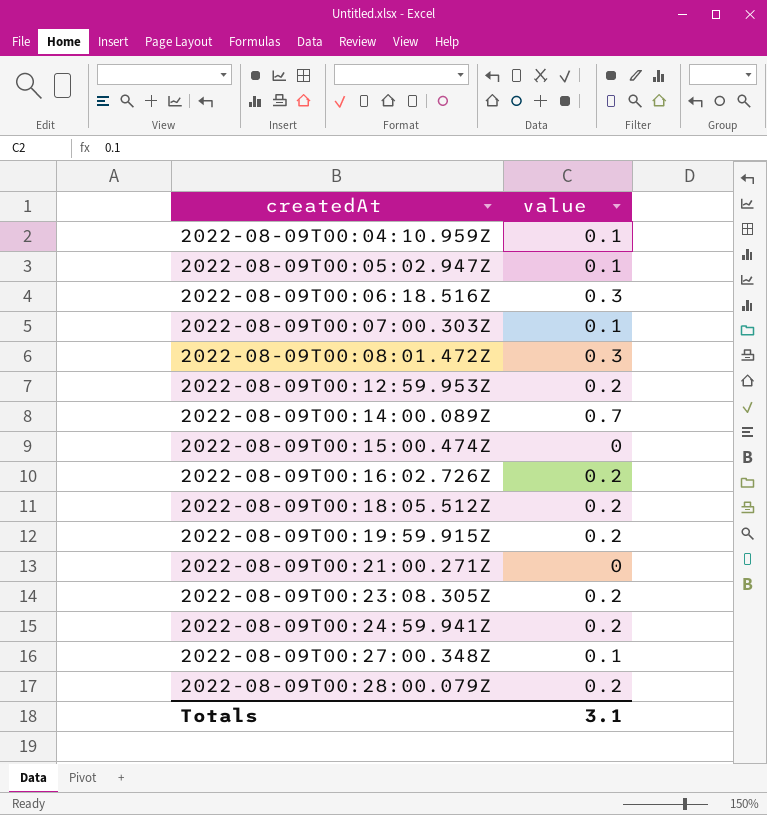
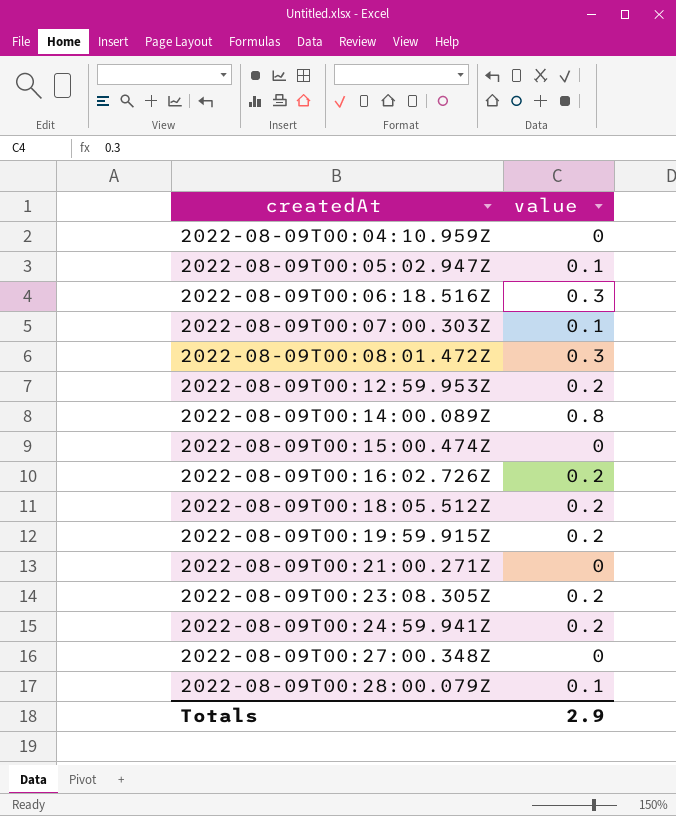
2022-08-09T00:04:10.959Z | value: 0.1 -> 0
2022-08-09T00:14:00.089Z | value: 0.7 -> 0.8
2022-08-09T00:27:00.348Z | value: 0.1 -> 0
2022-08-09T00:28:00.079Z | value: 0.2 -> 0.1
Totals | value: 3.1 -> 2.9

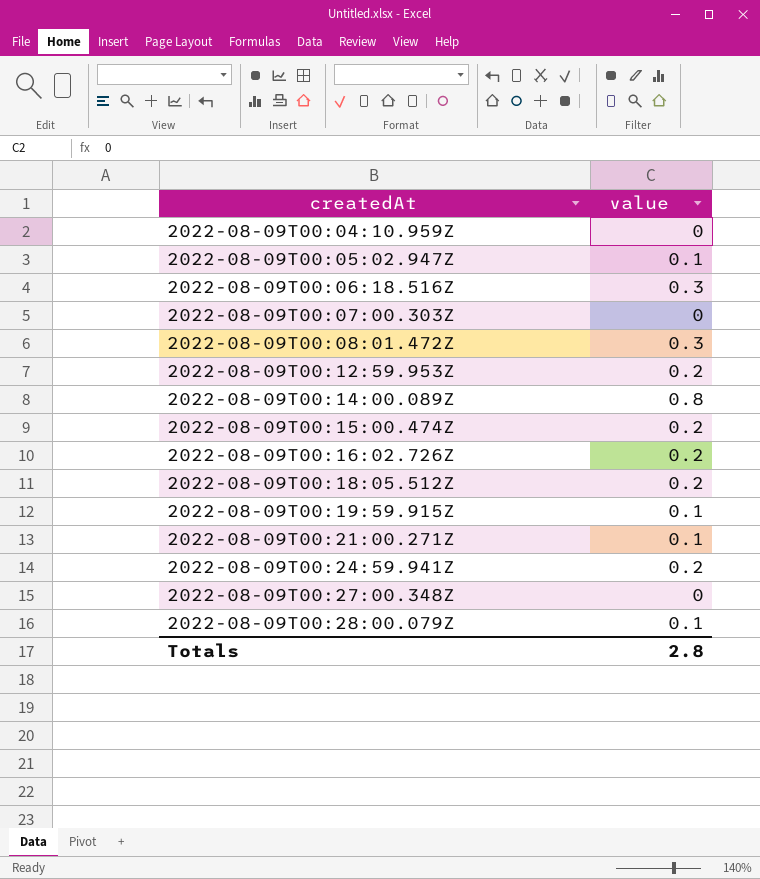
row 2022-08-09T00:23:08.305Z: 0.2 -> none
2022-08-09T00:07:00.303Z | value: 0.1 -> 0
2022-08-09T00:15:00.474Z | value: 0 -> 0.2
2022-08-09T00:19:59.915Z | value: 0.2 -> 0.1
2022-08-09T00:21:00.271Z | value: 0 -> 0.1
Totals | value: 2.9 -> 2.8

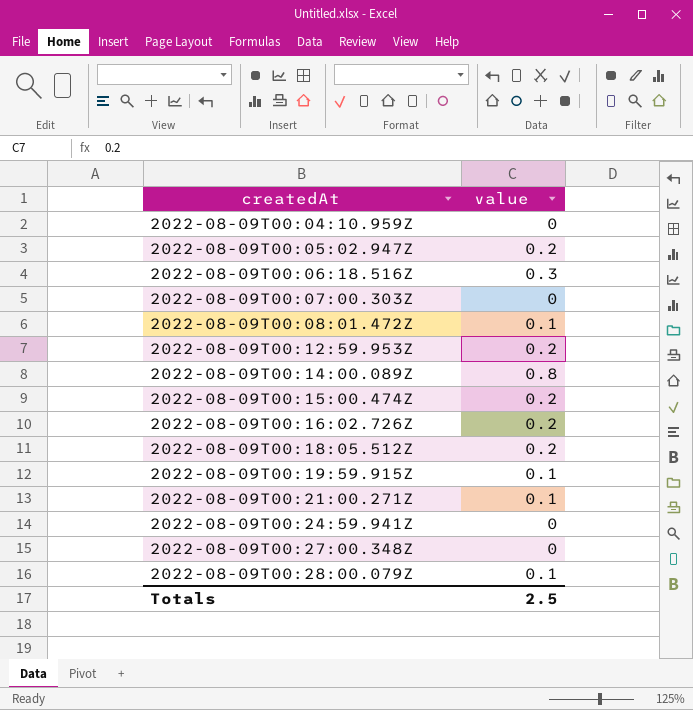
2022-08-09T00:05:02.947Z | value: 0.1 -> 0.2
2022-08-09T00:08:01.472Z | value: 0.3 -> 0.1
2022-08-09T00:24:59.941Z | value: 0.2 -> 0
Totals | value: 2.8 -> 2.5

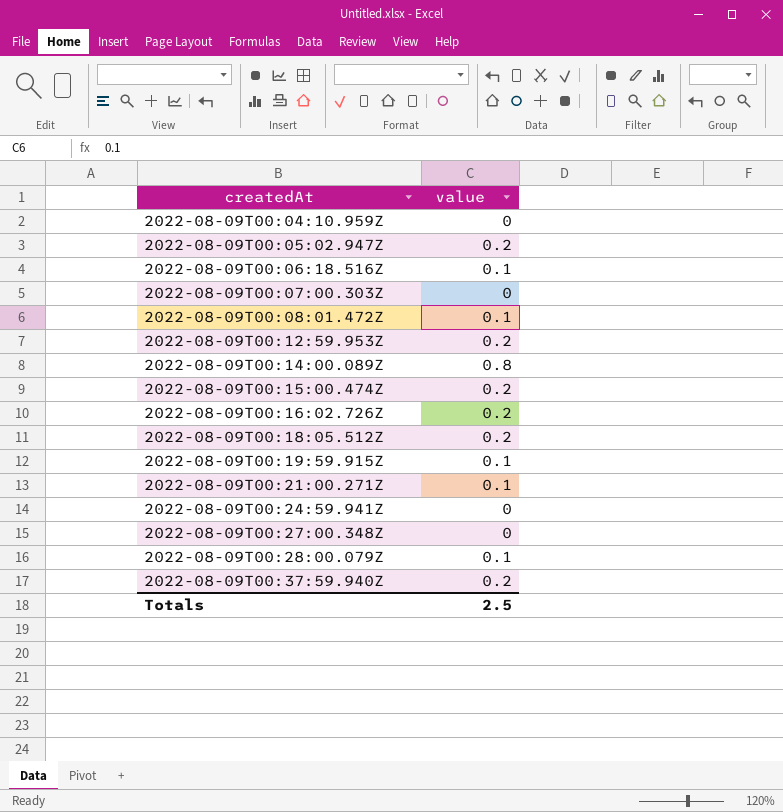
2022-08-09T00:06:18.516Z | value: 0.3 -> 0.1
row 2022-08-09T00:37:59.940Z: none -> 0.2

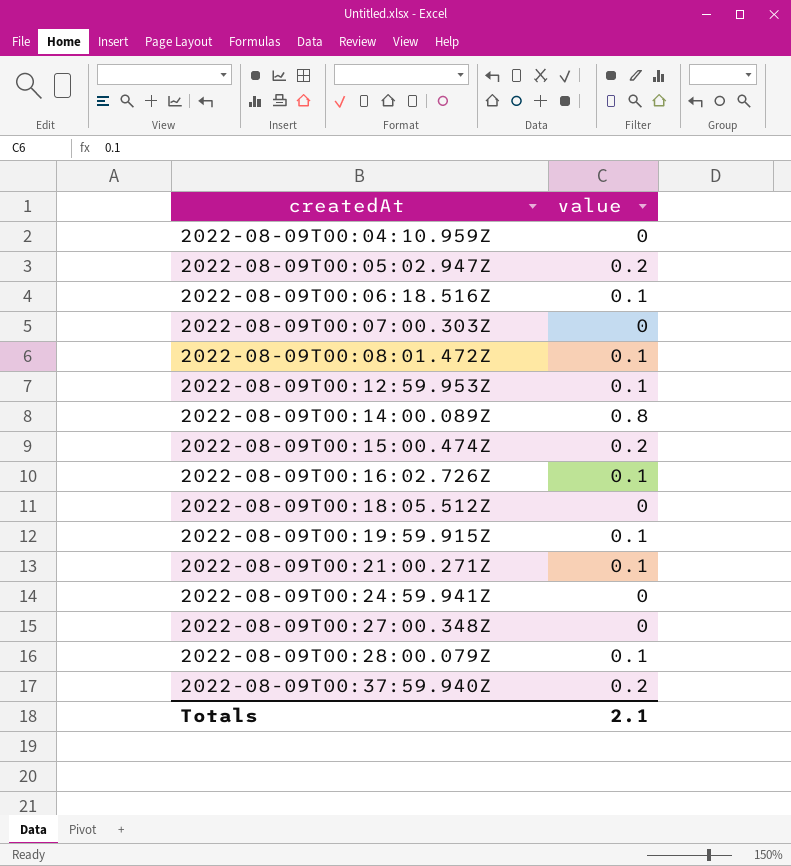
2022-08-09T00:12:59.953Z | value: 0.2 -> 0.1
2022-08-09T00:16:02.726Z | value: 0.2 -> 0.1
2022-08-09T00:18:05.512Z | value: 0.2 -> 0
Totals | value: 2.5 -> 2.1

